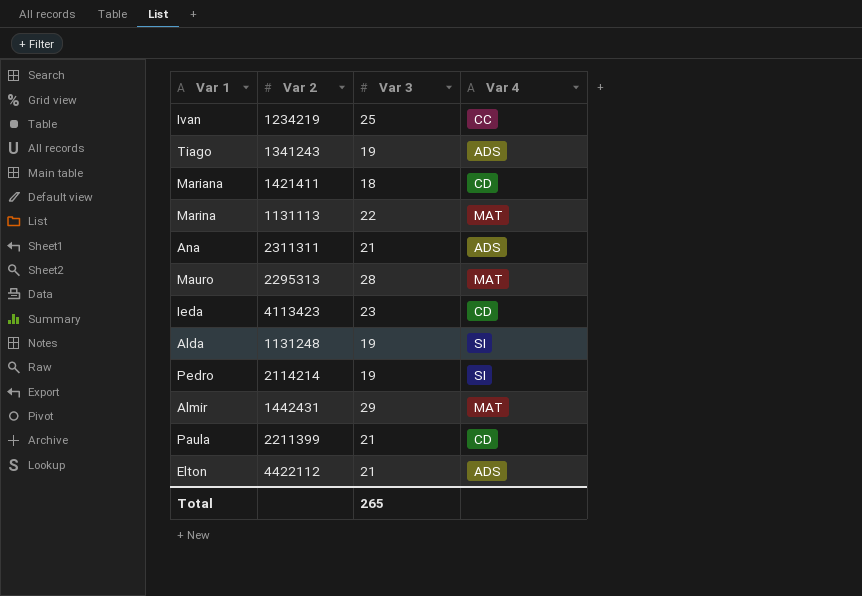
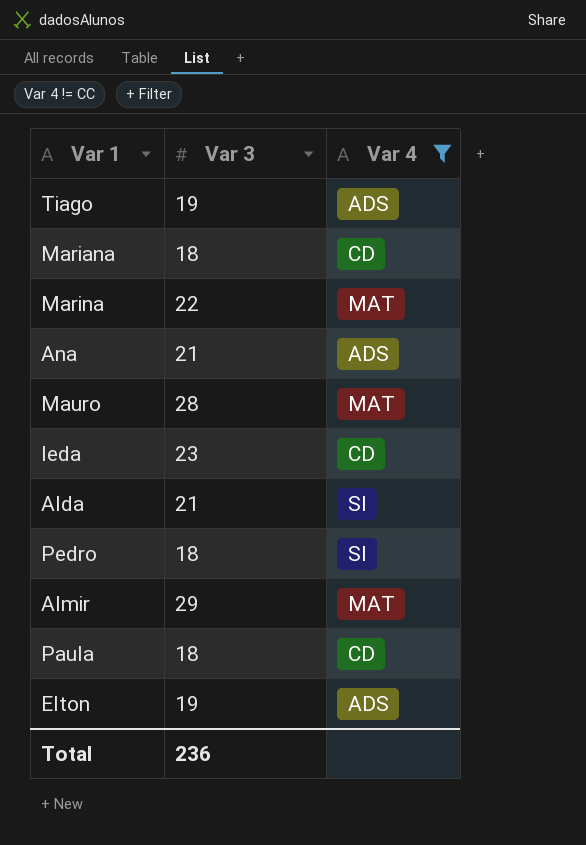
filter: none -> Var 4 != CC
column Var 2 | position: 2 -> none
Alda | Var 3: 19 -> 21
Pedro | Var 3: 19 -> 18
Paula | Var 3: 21 -> 18
Elton | Var 3: 21 -> 19
Total | Var 3: 265 -> 236

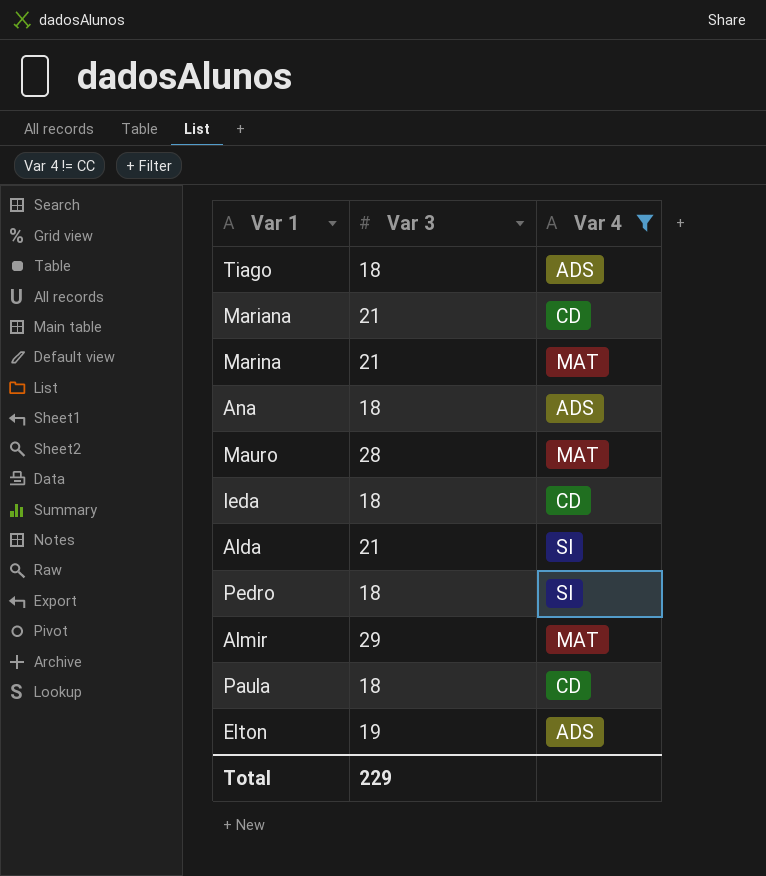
Tiago | Var 3: 19 -> 18
Mariana | Var 3: 18 -> 21
Marina | Var 3: 22 -> 21
Ana | Var 3: 21 -> 18
Ieda | Var 3: 23 -> 18
Total | Var 3: 236 -> 229

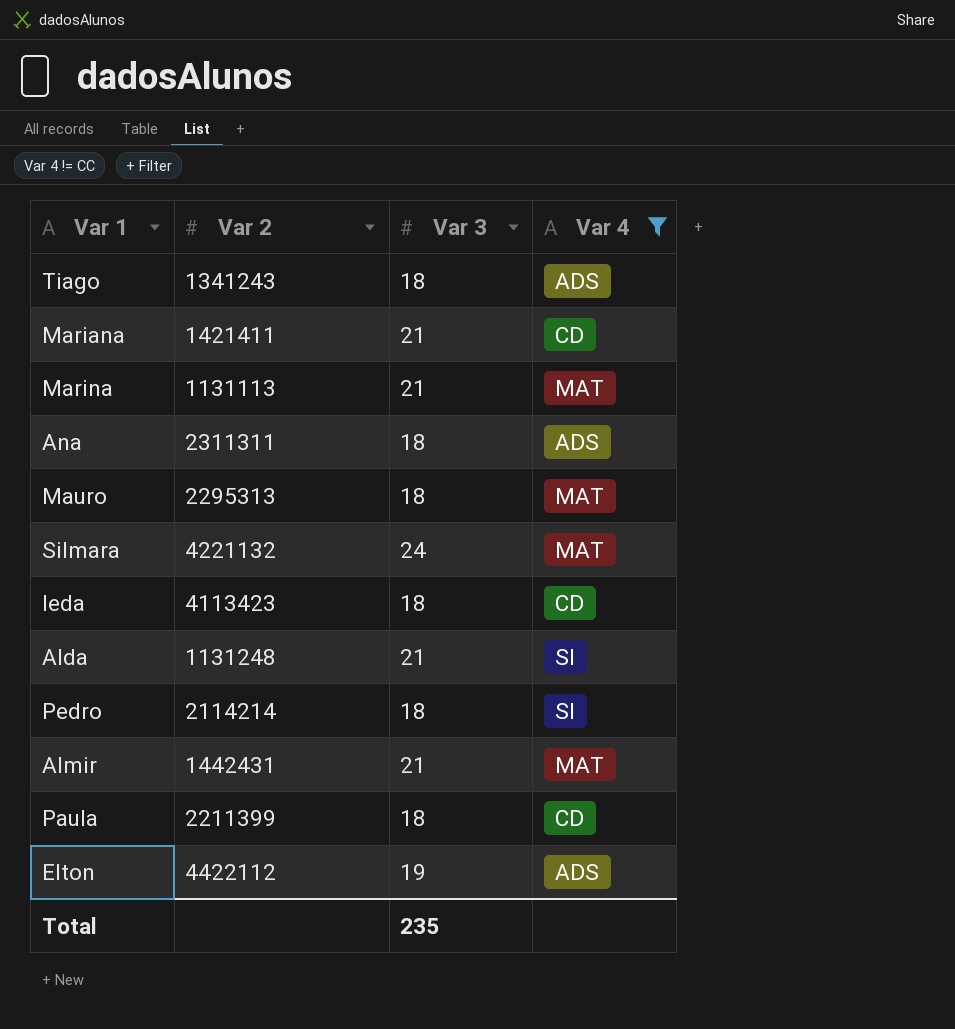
column Var 2 | position: none -> 2
Mauro | Var 3: 28 -> 18
row Silmara: none -> 4221132 | 24 | MAT
Almir | Var 3: 29 -> 21
Total | Var 3: 229 -> 235

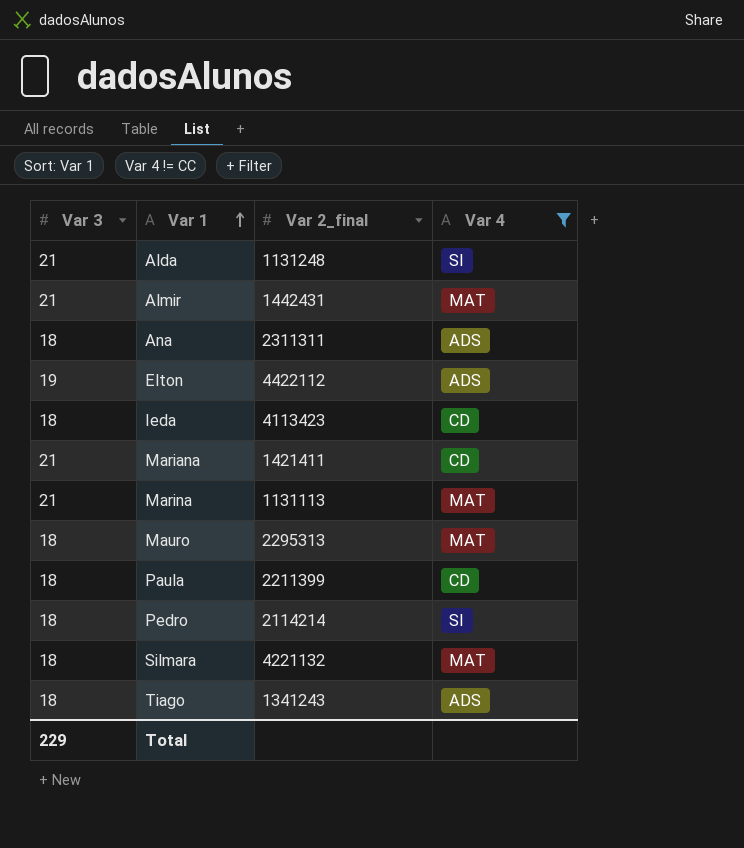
row order: none -> Var 1 ascending
column Var 3 | position: 3 -> 1
column name: Var 2 -> Var 2_final
Silmara | Var 3: 24 -> 18
Total | Var 3: 235 -> 229

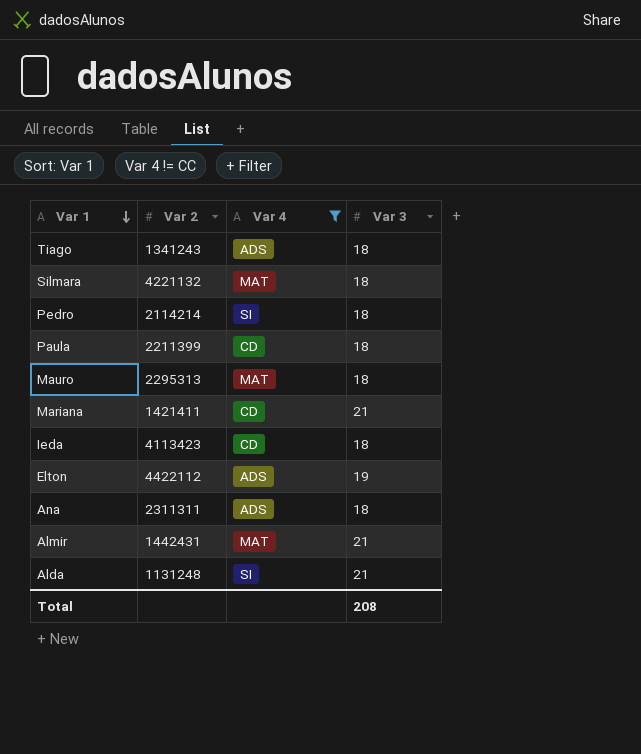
row order: Var 1 ascending -> Var 1 descending
column name: Var 2_final -> Var 2
column Var 3 | position: 1 -> 4
row Marina: 21 | 1131113 | MAT -> none
Total | Var 3: 229 -> 208

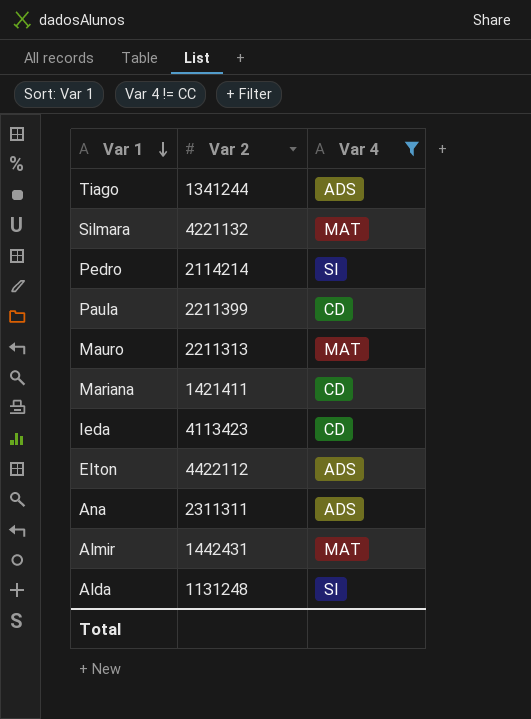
column Var 3 | position: 4 -> none
Tiago | Var 2: 1341243 -> 1341244
Mauro | Var 2: 2295313 -> 2211313

